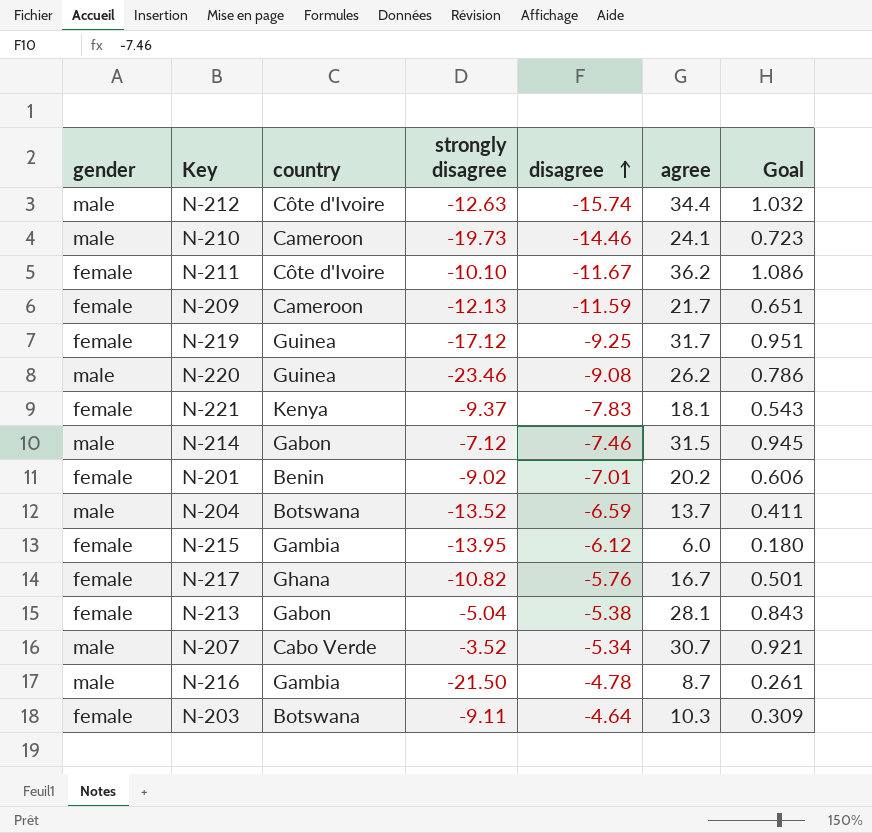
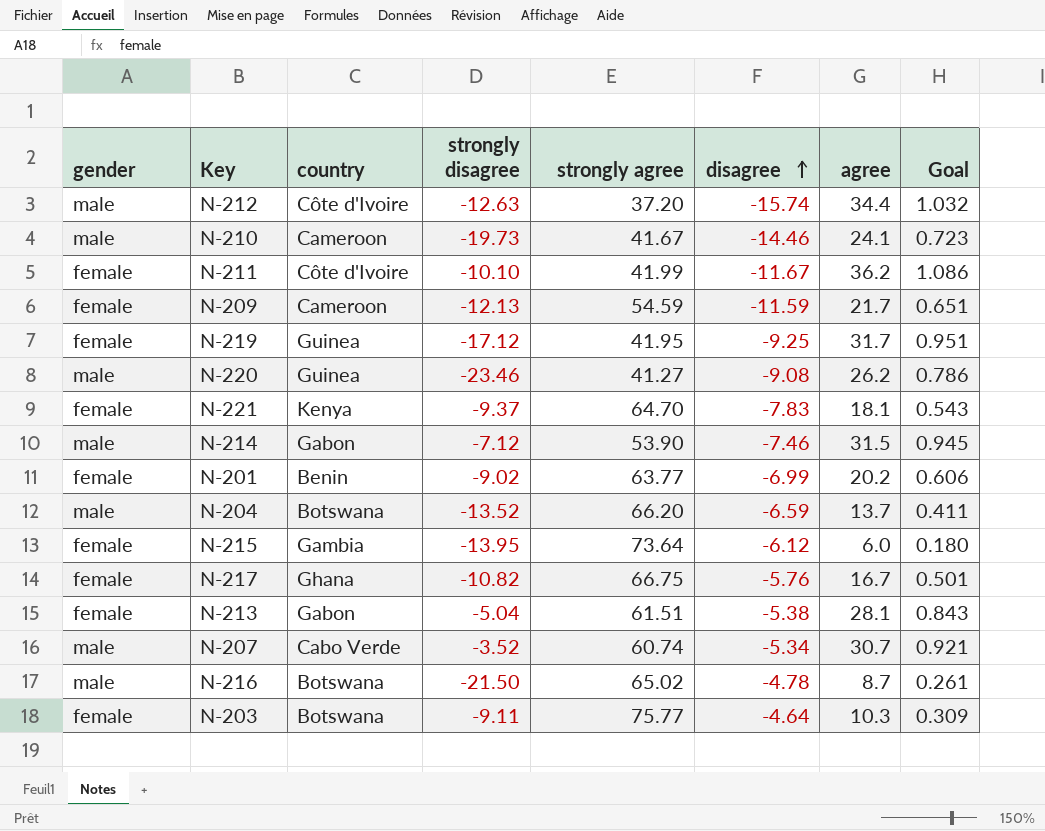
column strongly agree | position: none -> 5
N-201 | disagree: -7.01 -> -6.99
N-216 | country: Gambia -> Botswana

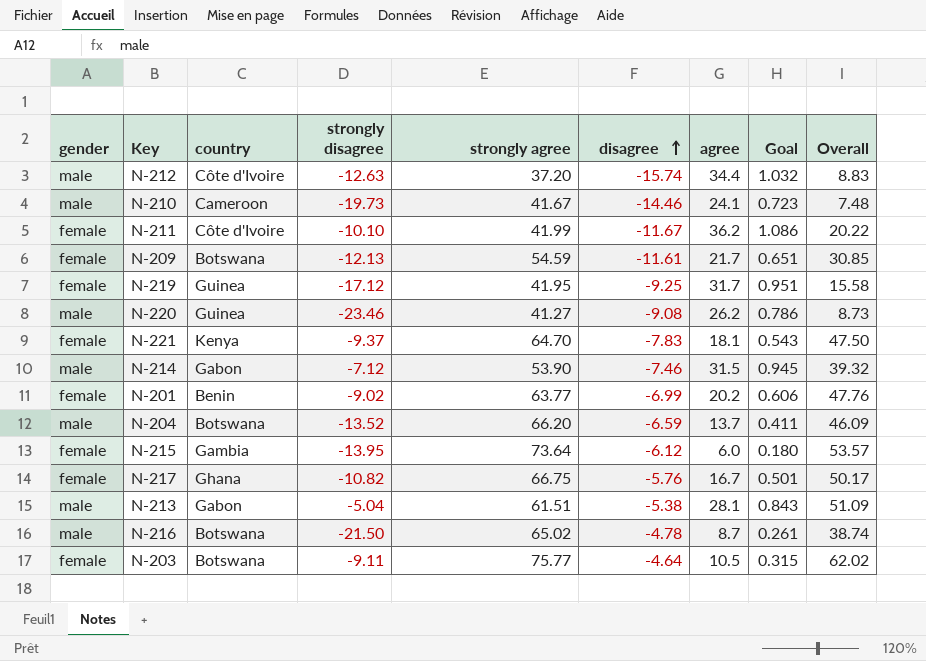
column Overall | formula: none -> [strongly disagree] + [strongly agree] + [disagree]
row N-207: male | Cabo Verde | -3.52 | 60.74 | -5.34 | 30.7 | 0.921 -> none
N-209 | country: Cameroon -> Botswana
N-209 | disagree: -11.59 -> -11.61
N-213 | gender: female -> male
N-203 | agree: 10.3 -> 10.5
N-203 | Goal: 0.309 -> 0.315

